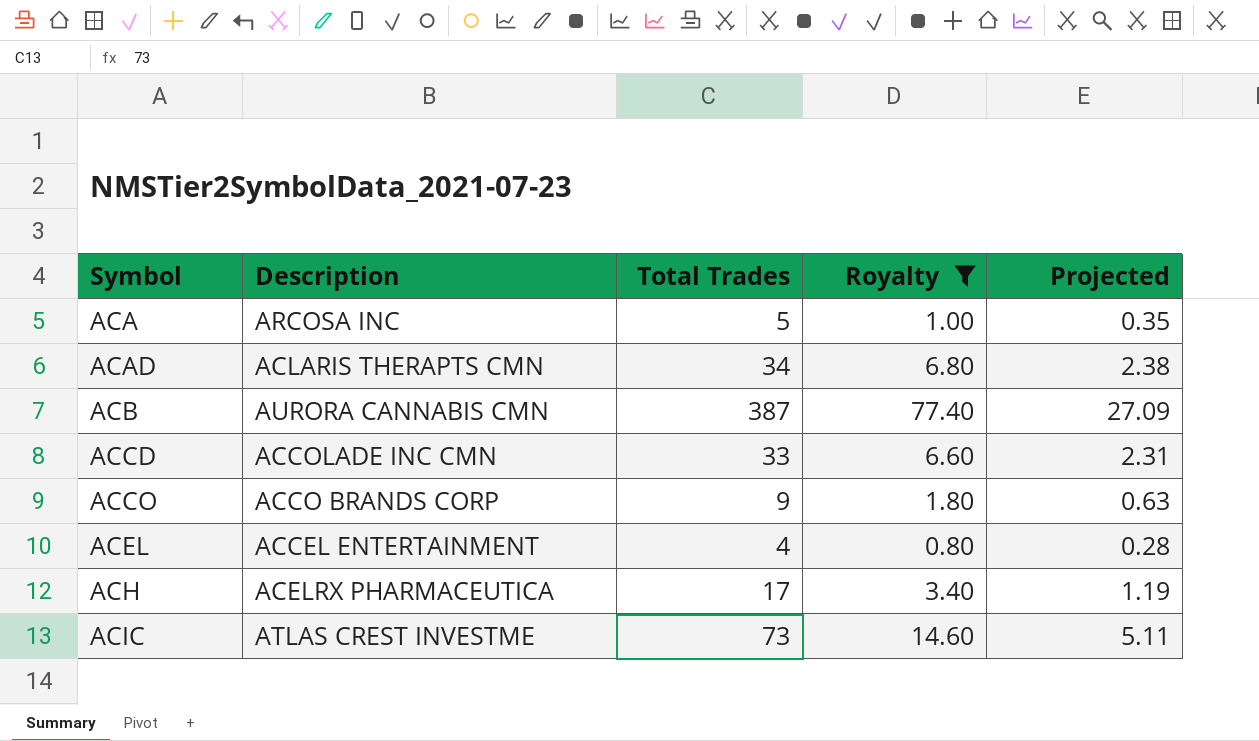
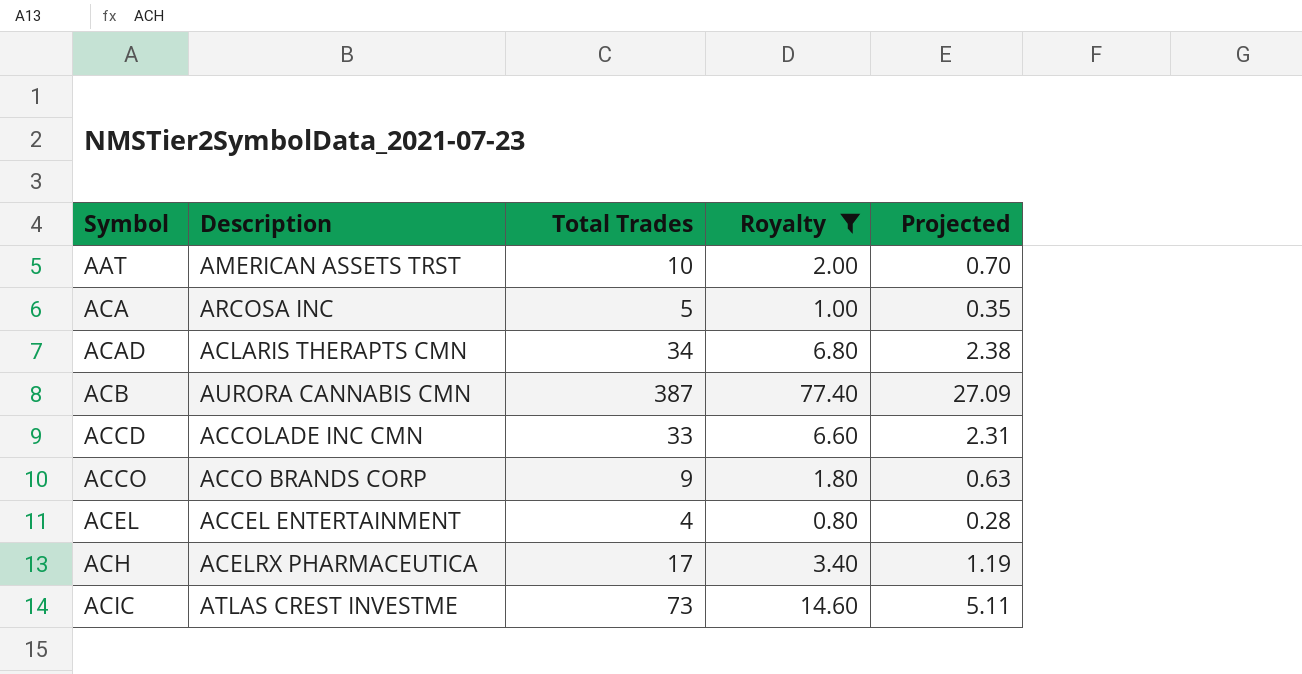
row AAT: none -> AMERICAN ASSETS TRST | 10 | 2.00 | 0.70

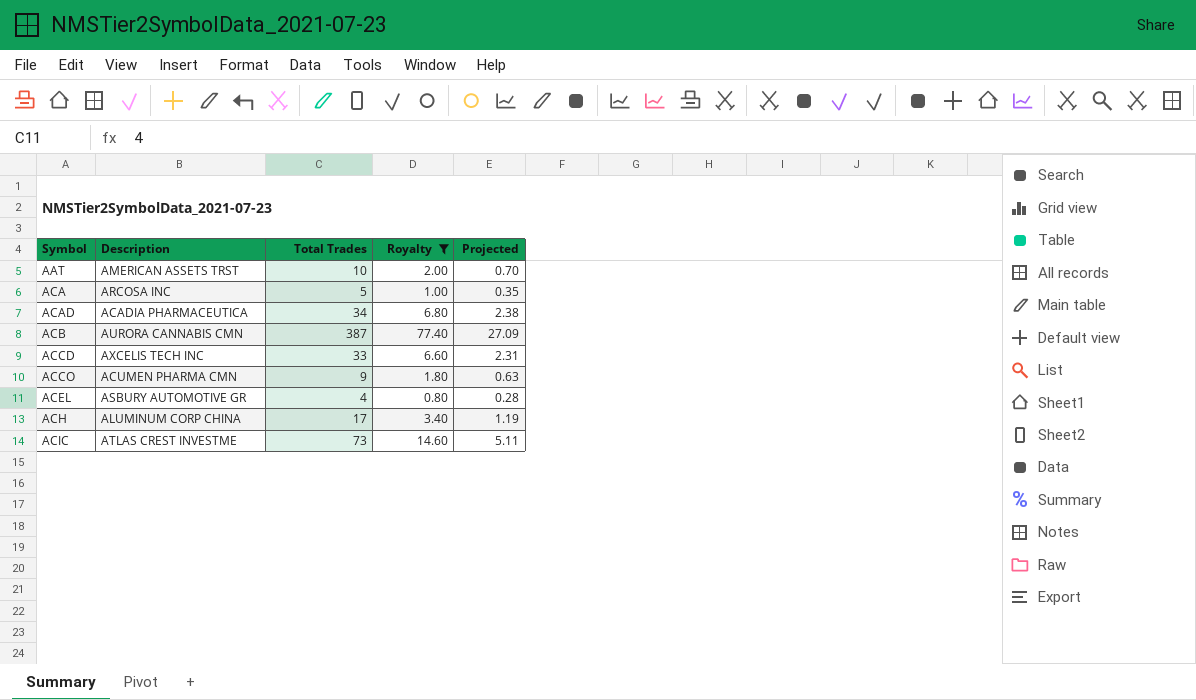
ACAD | Description: ACLARIS THERAPTS CMN -> ACADIA PHARMACEUTICA
ACCD | Description: ACCOLADE INC CMN -> AXCELIS TECH INC
ACCO | Description: ACCO BRANDS CORP -> ACUMEN PHARMA CMN
ACEL | Description: ACCEL ENTERTAINMENT -> ASBURY AUTOMOTIVE GR
ACH | Description: ACELRX PHARMACEUTICA -> ALUMINUM CORP CHINA

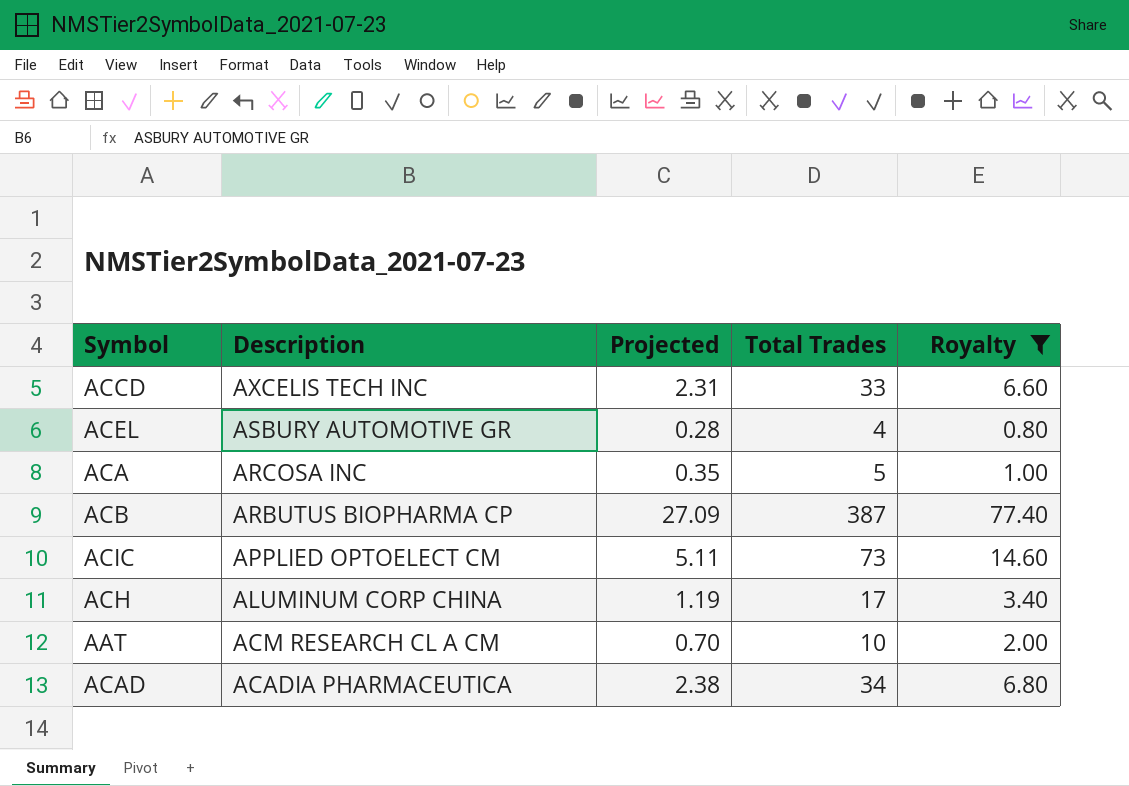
row order: Symbol ascending -> Description descending
column Projected | position: 5 -> 3
row ACCO: ACUMEN PHARMA CMN | 9 | 1.80 | 0.63 -> none
ACB | Description: AURORA CANNABIS CMN -> ARBUTUS BIOPHARMA CP
ACIC | Description: ATLAS CREST INVESTME -> APPLIED OPTOELECT CM
AAT | Description: AMERICAN ASSETS TRST -> ACM RESEARCH CL A CM

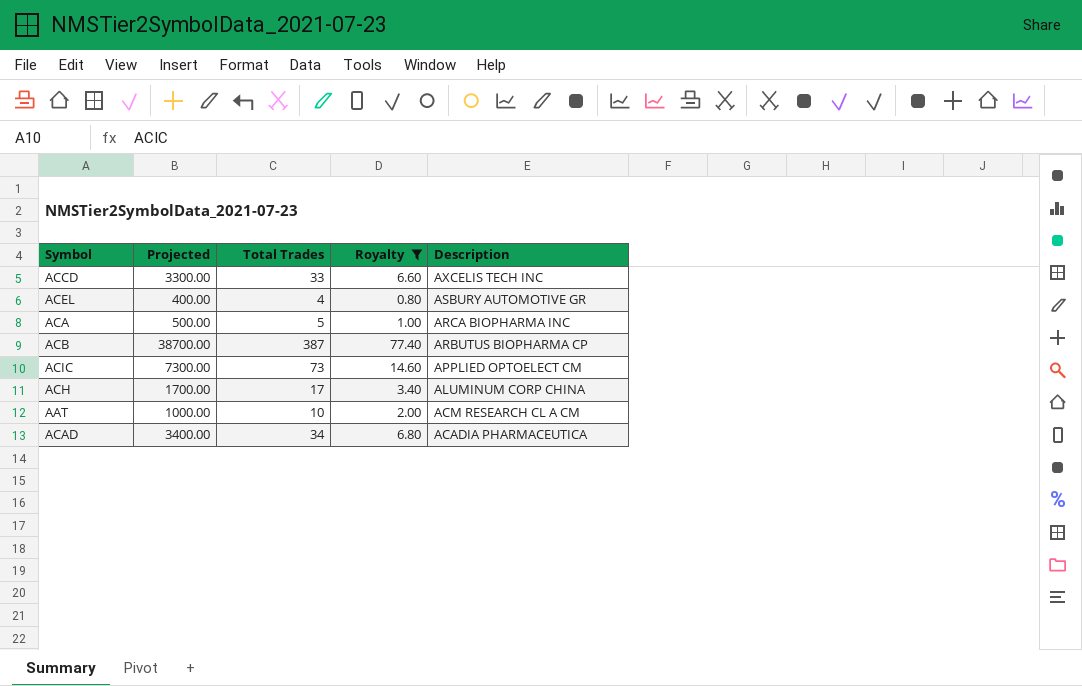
column Projected | formula: [Total Trades] * 0.07 -> [Total Trades] * 100
column Description | position: 2 -> 5
ACA | Description: ARCOSA INC -> ARCA BIOPHARMA INC

